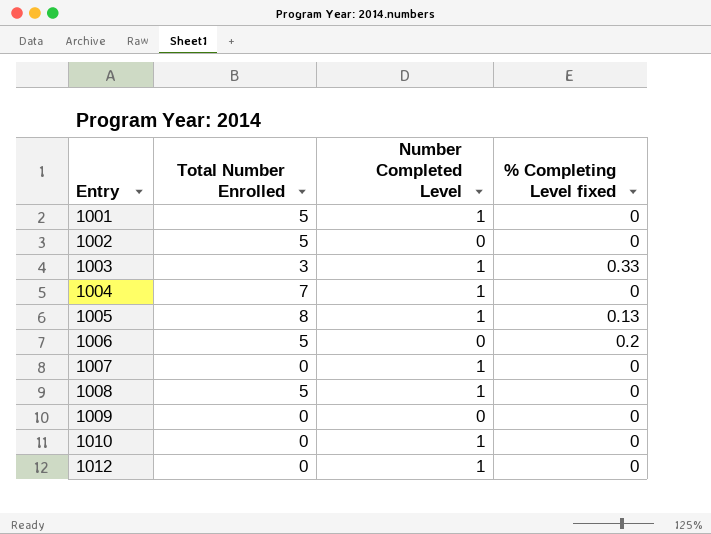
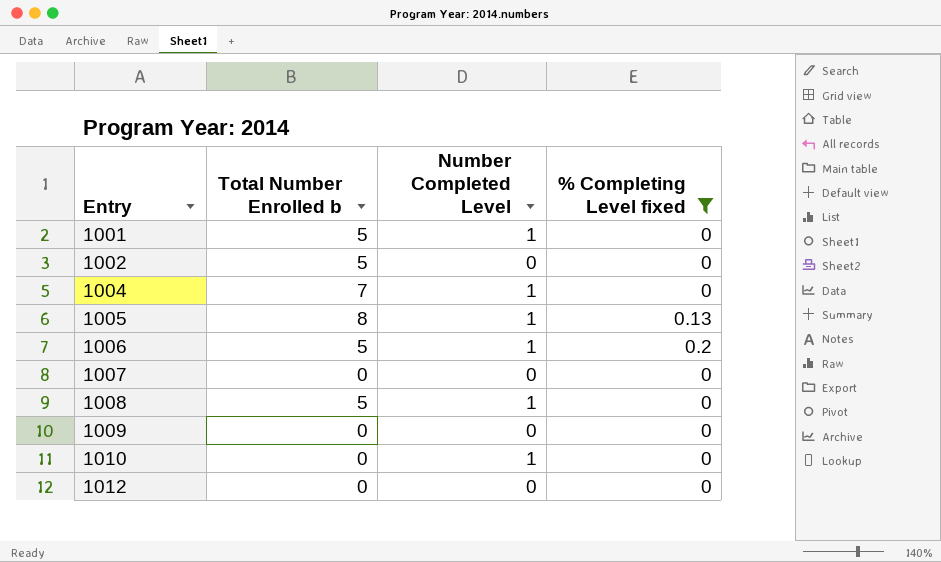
filter: none -> % Completing Level fixed != 0.33
column name: Total Number Enrolled -> Total Number Enrolled b
1006 | Number Completed Level: 0 -> 1
1007 | Number Completed Level: 1 -> 0
1012 | Number Completed Level: 1 -> 0

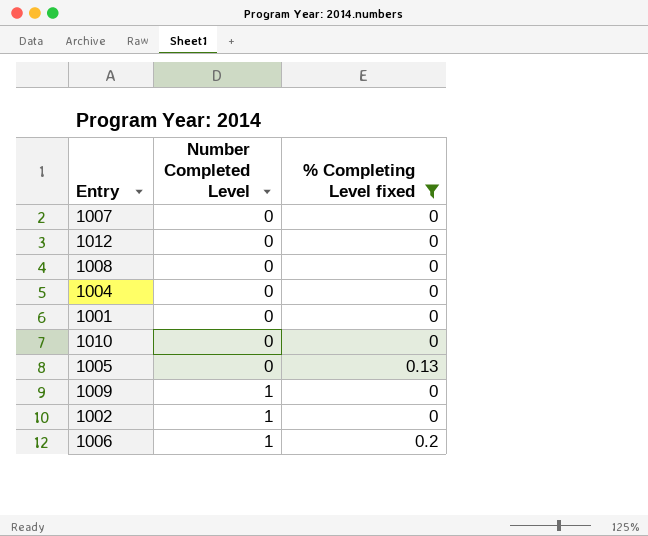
row order: Entry ascending -> Number Completed Level ascending
column Total Number Enrolled b | position: 2 -> none
1008 | Number Completed Level: 1 -> 0
1004 | Number Completed Level: 1 -> 0
1001 | Number Completed Level: 1 -> 0
1010 | Number Completed Level: 1 -> 0
1005 | Number Completed Level: 1 -> 0
1009 | Number Completed Level: 0 -> 1
1002 | Number Completed Level: 0 -> 1

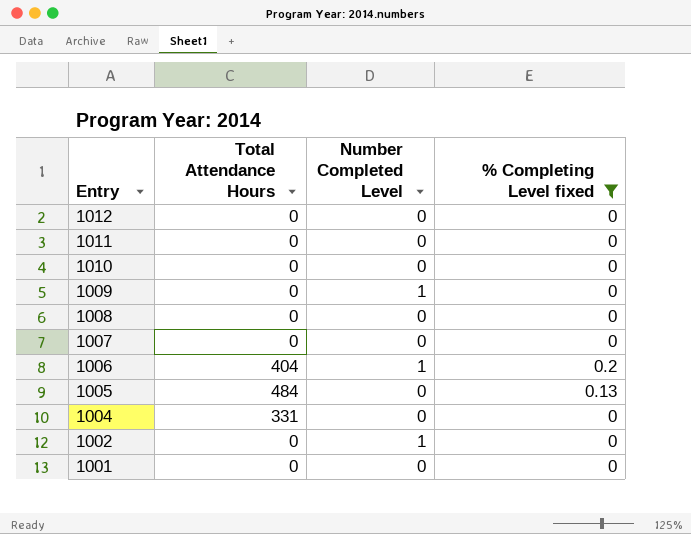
row order: Number Completed Level ascending -> Entry descending
column Total Attendance Hours | position: none -> 2
row 1011: none -> 0 | 0 | 0

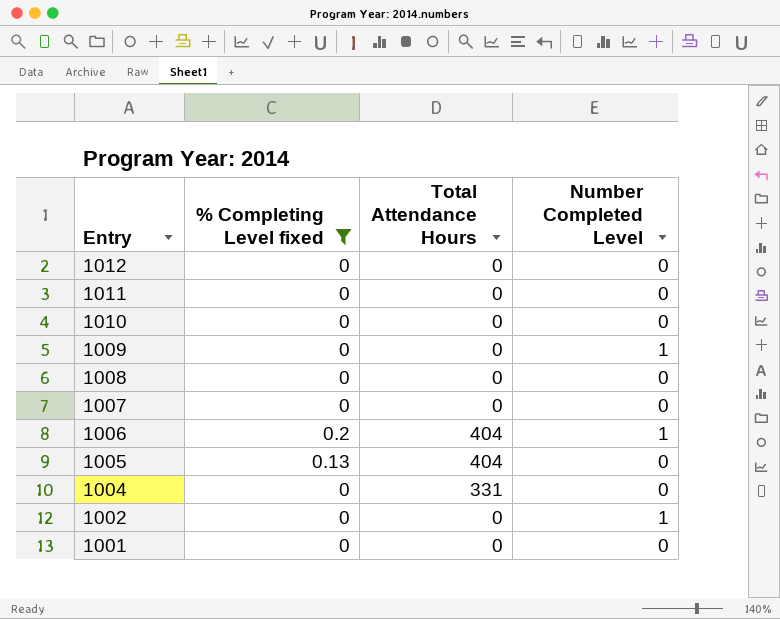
column % Completing Level fixed | position: 4 -> 2
1005 | Total Attendance Hours: 484 -> 404

